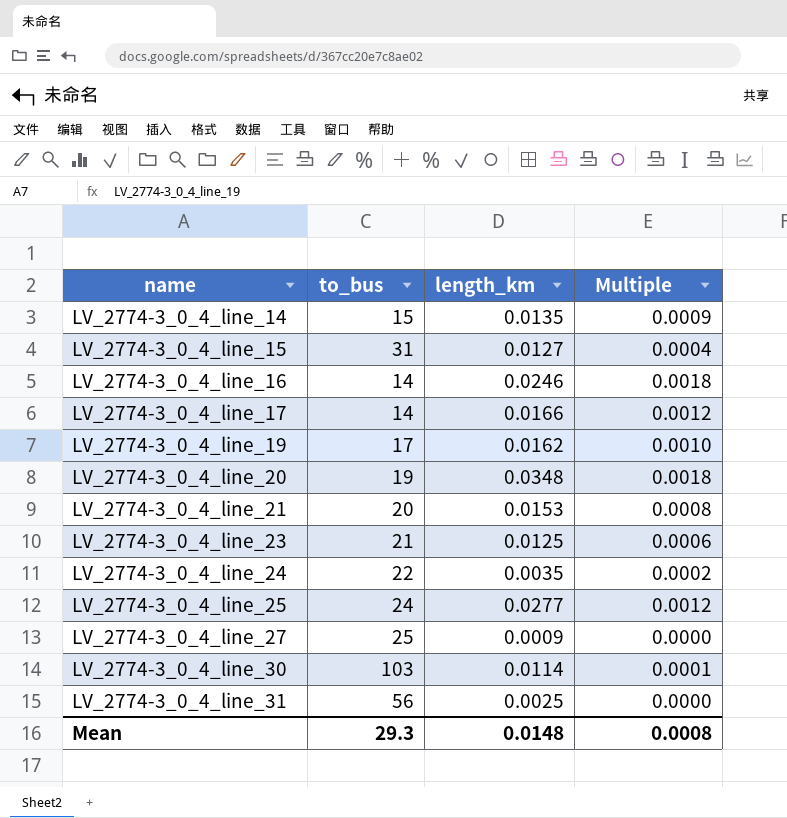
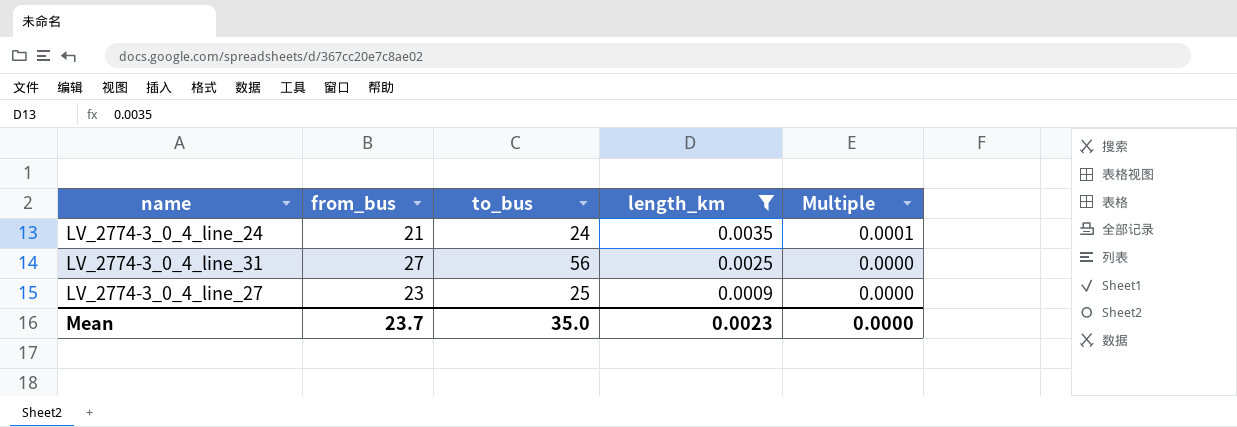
filter: none -> length_km <= 0.0035
row order: name ascending -> length_km descending
column from_bus | position: none -> 2
LV_2774-3_0_4_line_24 | to_bus: 22 -> 24
LV_2774-3_0_4_line_24 | Multiple: 0.0002 -> 0.0001
Mean | to_bus: 29.3 -> 35.0
Mean | length_km: 0.0148 -> 0.0023
Mean | Multiple: 0.0008 -> 0.0000

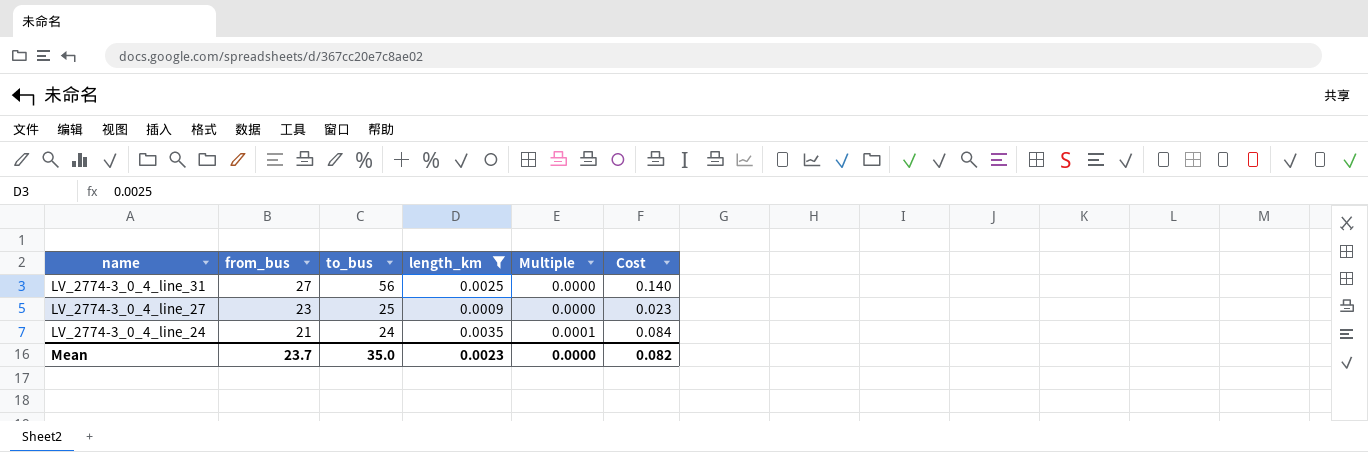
row order: length_km descending -> name descending
column Cost | formula: none -> [to_bus] * [length_km]

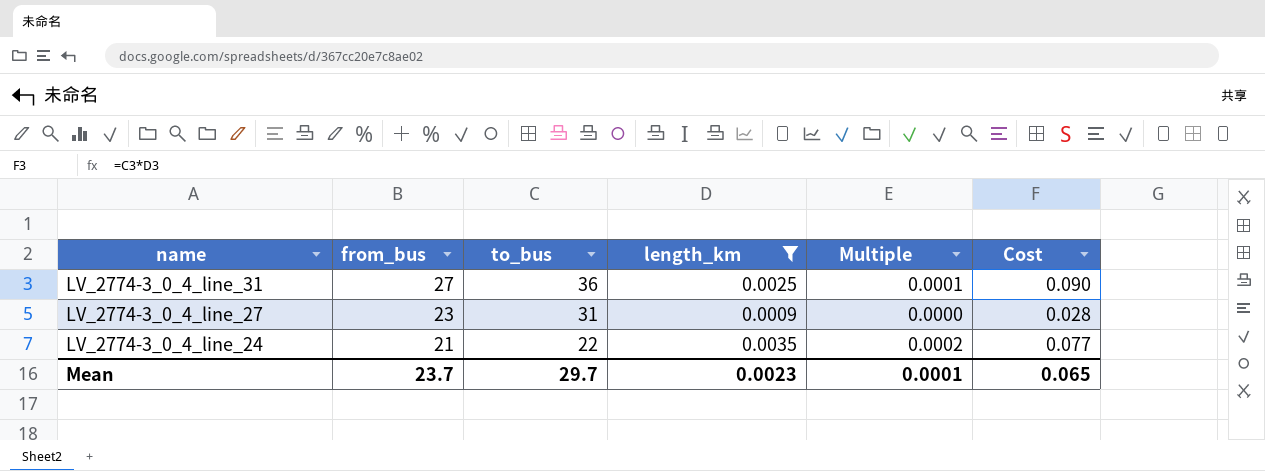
LV_2774-3_0_4_line_31 | to_bus: 56 -> 36
LV_2774-3_0_4_line_31 | Multiple: 0.0000 -> 0.0001
LV_2774-3_0_4_line_31 | Cost: 0.140 -> 0.090
LV_2774-3_0_4_line_27 | to_bus: 25 -> 31
LV_2774-3_0_4_line_27 | Cost: 0.023 -> 0.028
LV_2774-3_0_4_line_24 | to_bus: 24 -> 22
LV_2774-3_0_4_line_24 | Multiple: 0.0001 -> 0.0002
LV_2774-3_0_4_line_24 | Cost: 0.084 -> 0.077
Mean | to_bus: 35.0 -> 29.7
Mean | Multiple: 0.0000 -> 0.0001
Mean | Cost: 0.082 -> 0.065

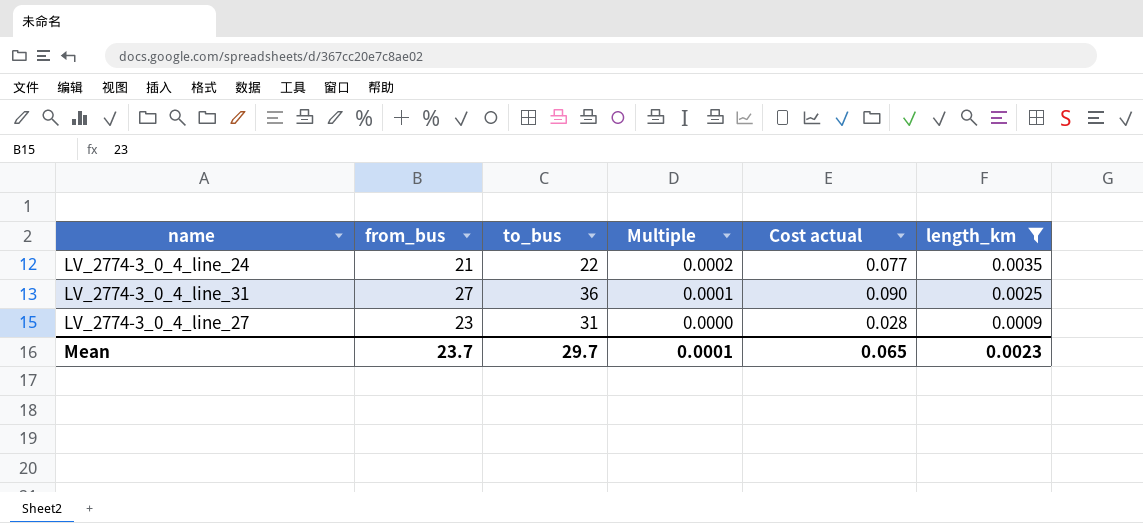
row order: name descending -> Multiple descending
column name: Cost -> Cost actual
column length_km | position: 4 -> 6

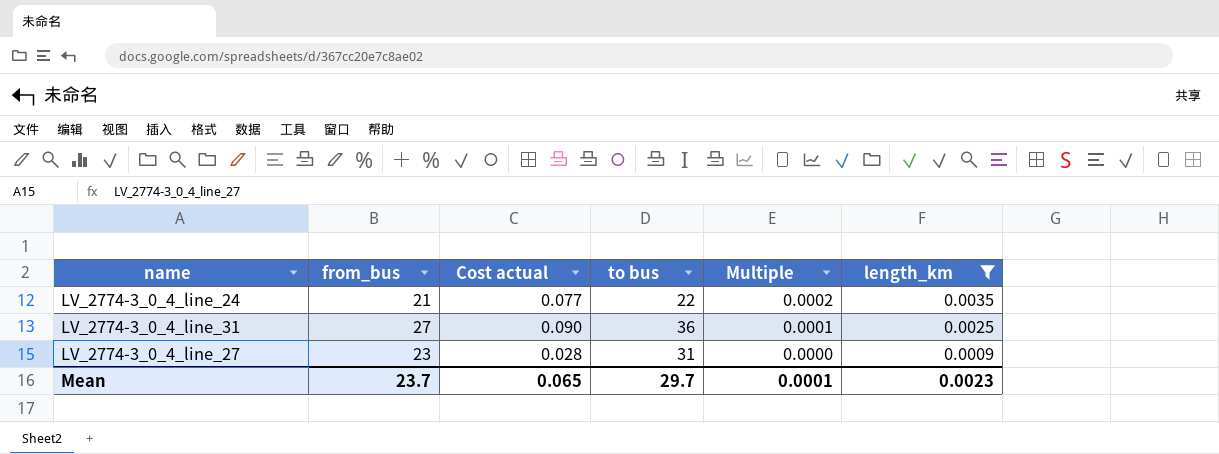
column Cost actual | position: 5 -> 3
column name: to_bus -> to bus

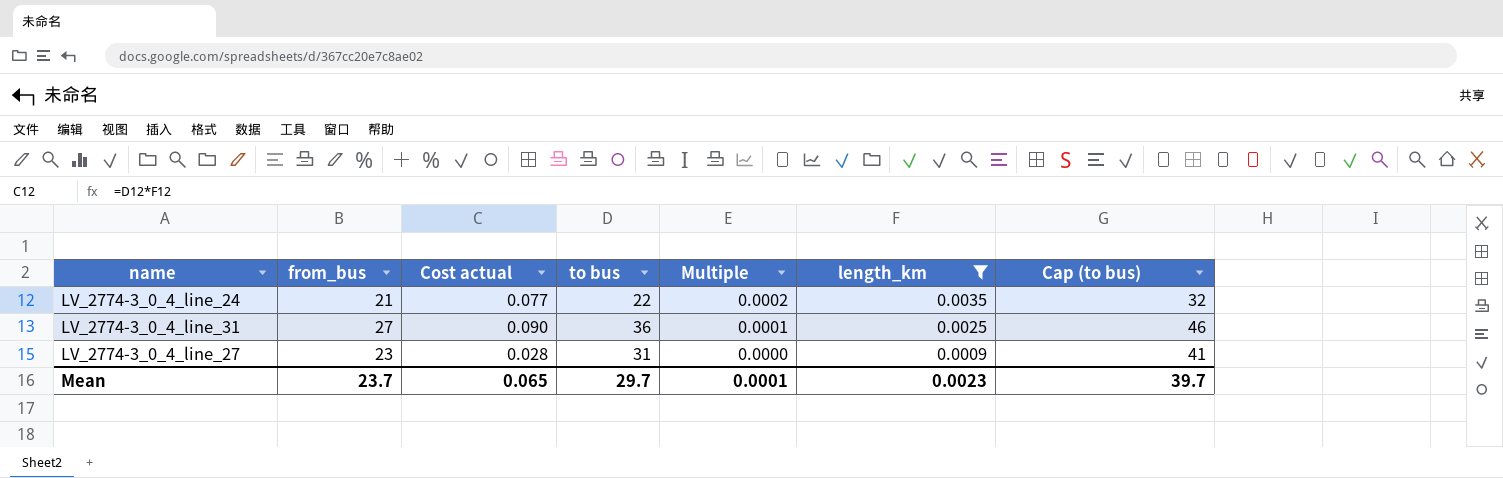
column Cap (to bus) | formula: none -> [to bus] + 10

